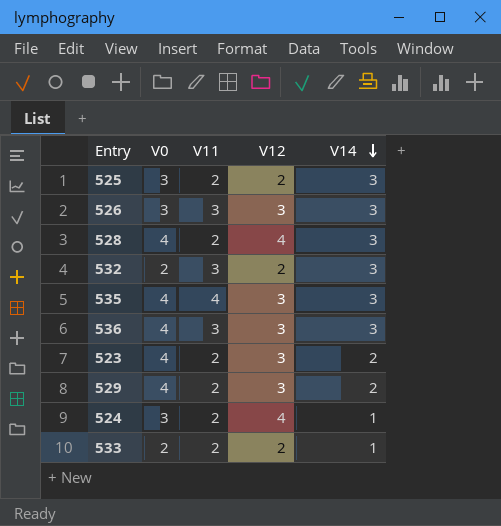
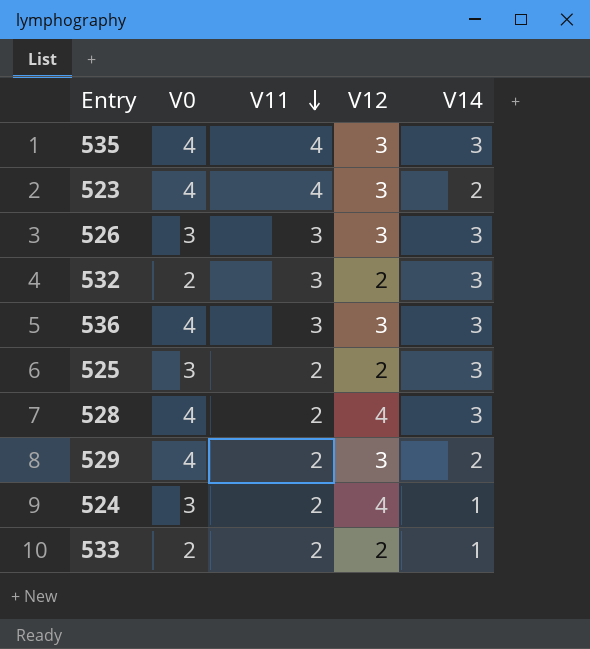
row order: V14 descending -> V11 descending
523 | V11: 2 -> 4

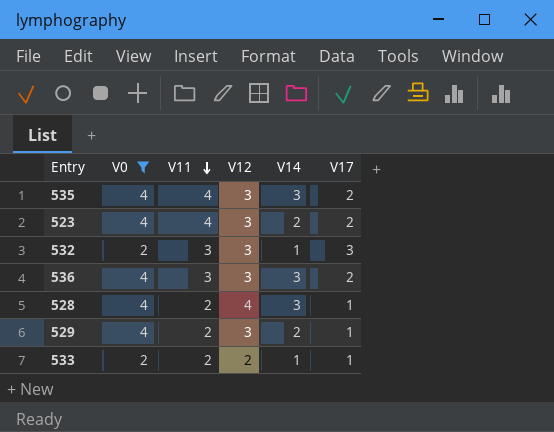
filter: none -> V0 != 3
column V17 | position: none -> 6
532 | V12: 2 -> 3
532 | V14: 3 -> 1

